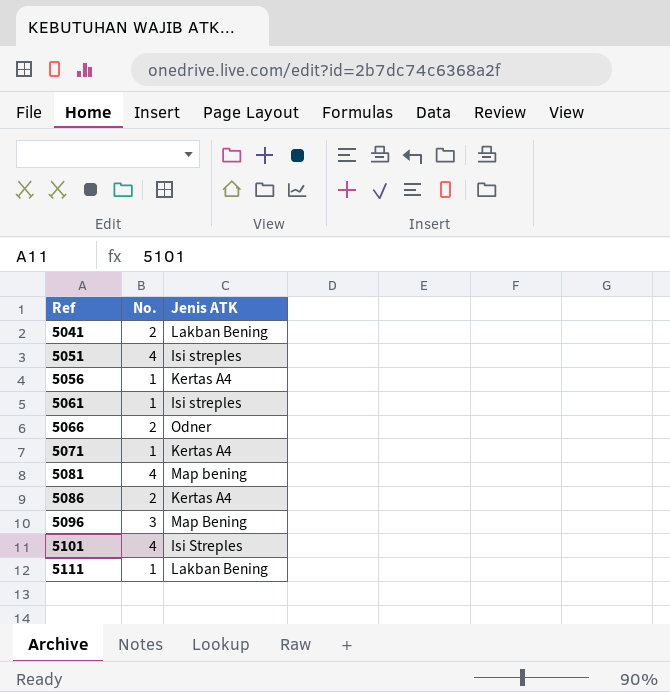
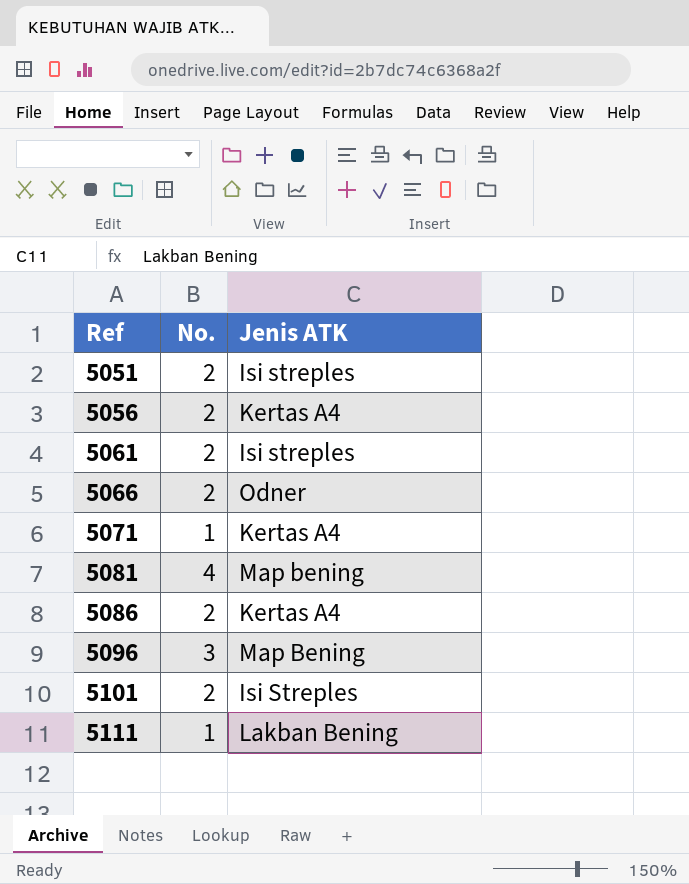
row 5041: 2 | Lakban Bening -> none
5051 | No.: 4 -> 2
5056 | No.: 1 -> 2
5061 | No.: 1 -> 2
5101 | No.: 4 -> 2

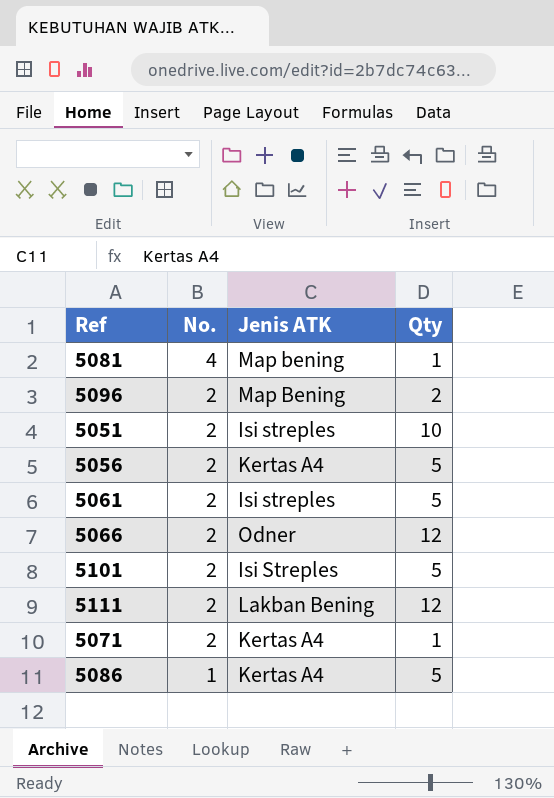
row order: Ref ascending -> No. descending
column Qty | position: none -> 4
5096 | No.: 3 -> 2
5111 | No.: 1 -> 2
5071 | No.: 1 -> 2
5086 | No.: 2 -> 1

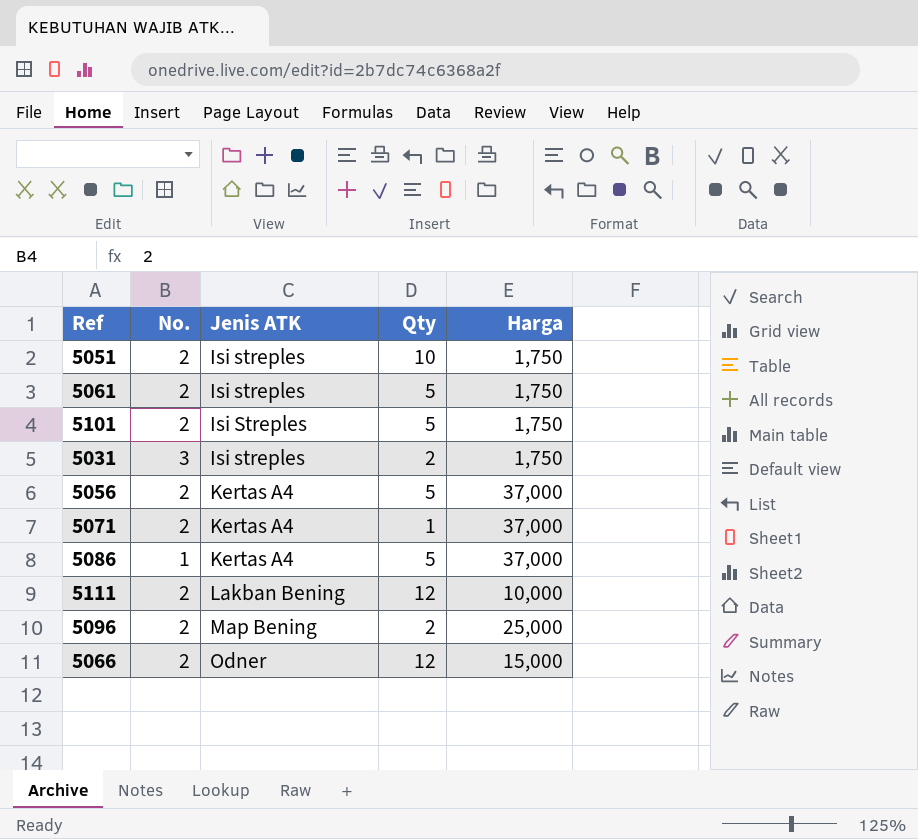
row order: No. descending -> Jenis ATK ascending
column Harga | position: none -> 5
row 5081: 4 | Map bening | 1 -> none
row 5031: none -> 3 | Isi streples | 2 | 1,750

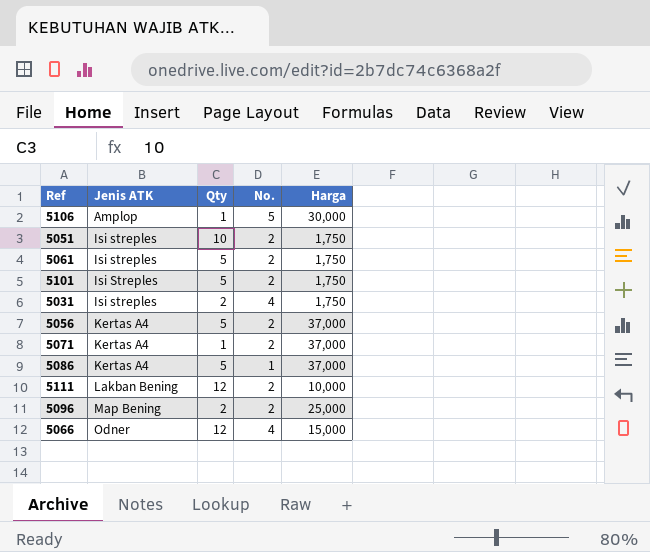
column No. | position: 2 -> 4
row 5106: none -> Amplop | 1 | 5 | 30,000
5031 | No.: 3 -> 4
5066 | No.: 2 -> 4

